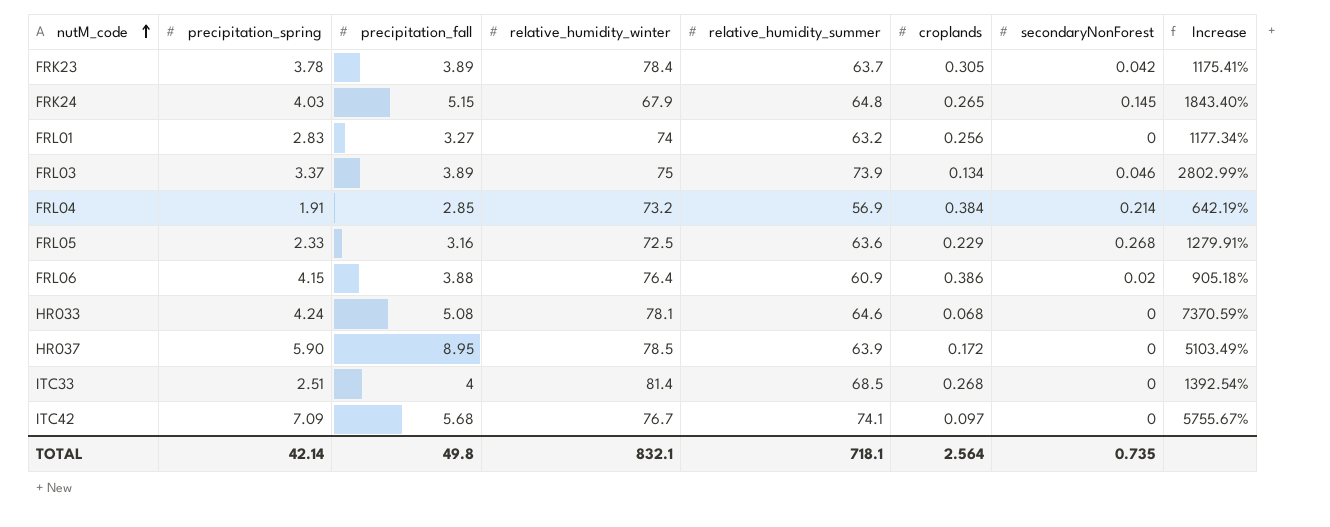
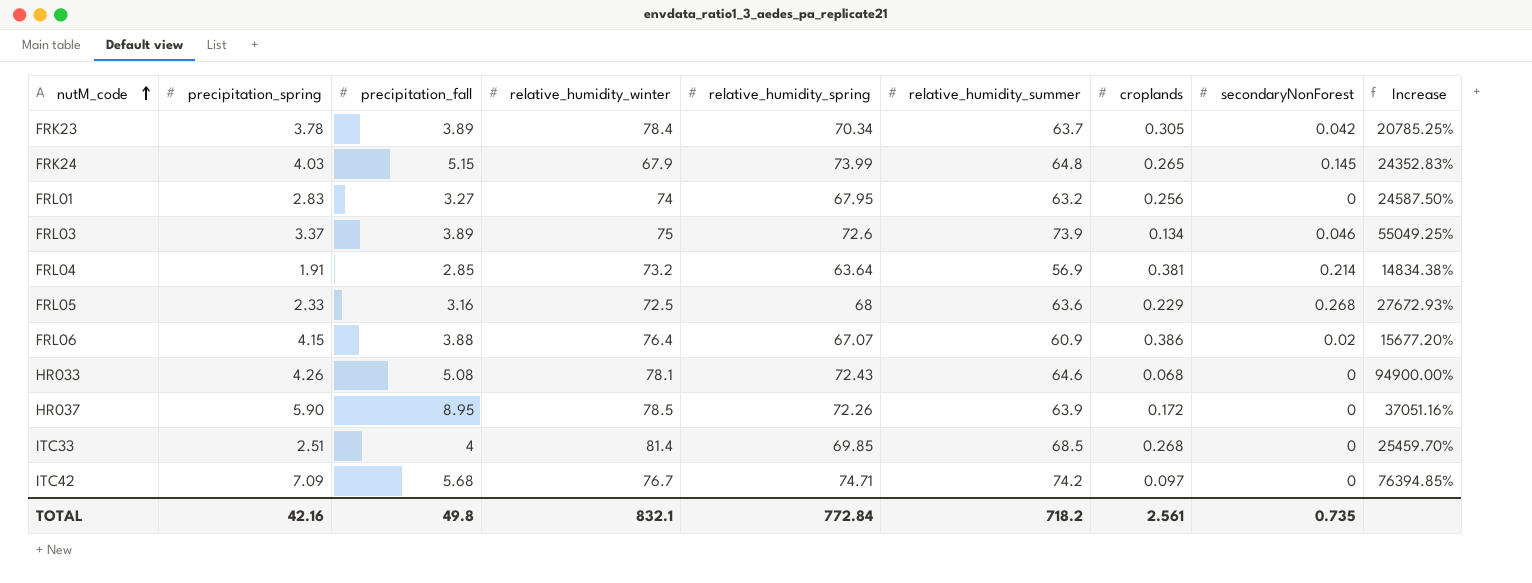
column relative_humidity_spring | position: none -> 5
column Increase | formula: ([precipitation_fall] - [croplands]) / [croplands] -> ([relative_humidity_summer] - [croplands]) / [croplands]
FRL04 | croplands: 0.384 -> 0.381
HR033 | precipitation_spring: 4.24 -> 4.26
ITC42 | relative_humidity_summer: 74.1 -> 74.2
TOTAL | precipitation_spring: 42.14 -> 42.16
TOTAL | relative_humidity_summer: 718.1 -> 718.2
TOTAL | croplands: 2.564 -> 2.561

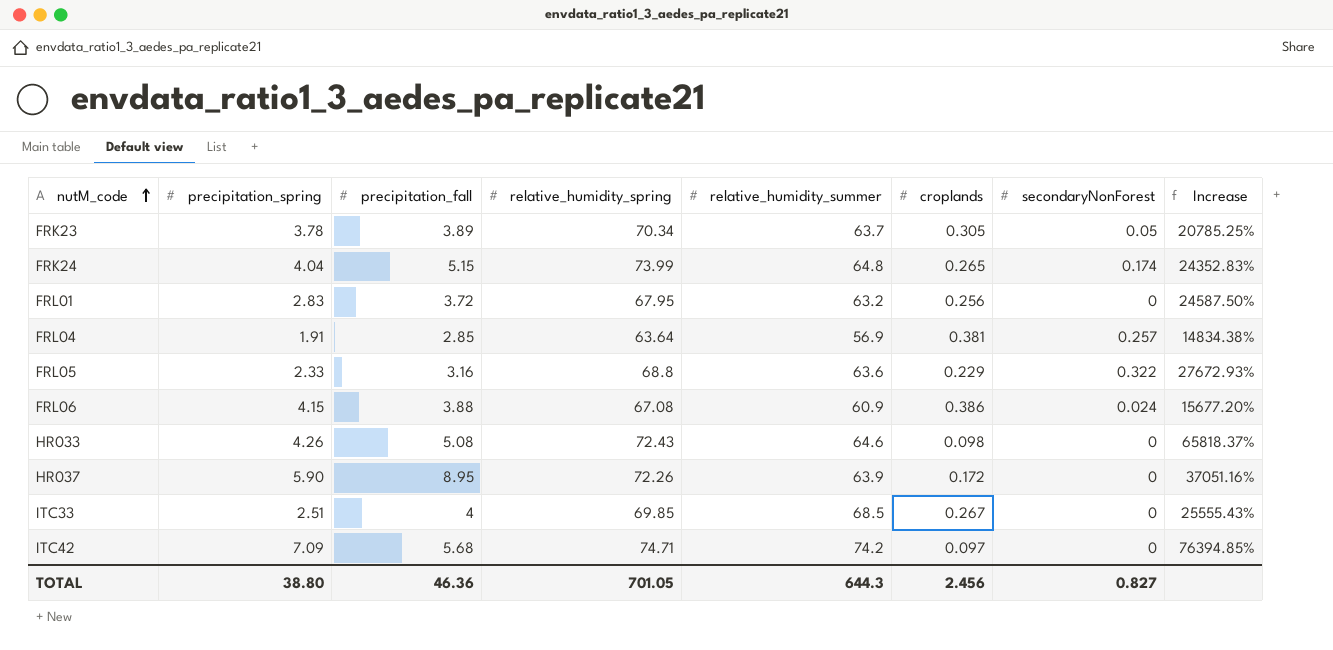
column relative_humidity_winter | position: 4 -> none
row FRL03: 3.37 | 3.89 | 75 | 72.6 | 73.9 | 0.134 | 0.046 | 55049.25% -> none
FRK23 | secondaryNonForest: 0.042 -> 0.05
FRK24 | precipitation_spring: 4.03 -> 4.04
FRK24 | secondaryNonForest: 0.145 -> 0.174
FRL01 | precipitation_fall: 3.27 -> 3.72
FRL04 | secondaryNonForest: 0.214 -> 0.257
FRL05 | relative_humidity_spring: 68 -> 68.8
FRL05 | secondaryNonForest: 0.268 -> 0.322
FRL06 | relative_humidity_spring: 67.07 -> 67.08
FRL06 | secondaryNonForest: 0.02 -> 0.024
HR033 | croplands: 0.068 -> 0.098
HR033 | Increase: 94900.00% -> 65818.37%
ITC33 | croplands: 0.268 -> 0.267
ITC33 | Increase: 25459.70% -> 25555.43%
TOTAL | precipitation_spring: 42.16 -> 38.80
TOTAL | precipitation_fall: 49.8 -> 46.36
TOTAL | relative_humidity_spring: 772.84 -> 701.05
TOTAL | relative_humidity_summer: 718.2 -> 644.3
TOTAL | croplands: 2.561 -> 2.456
TOTAL | secondaryNonForest: 0.735 -> 0.827

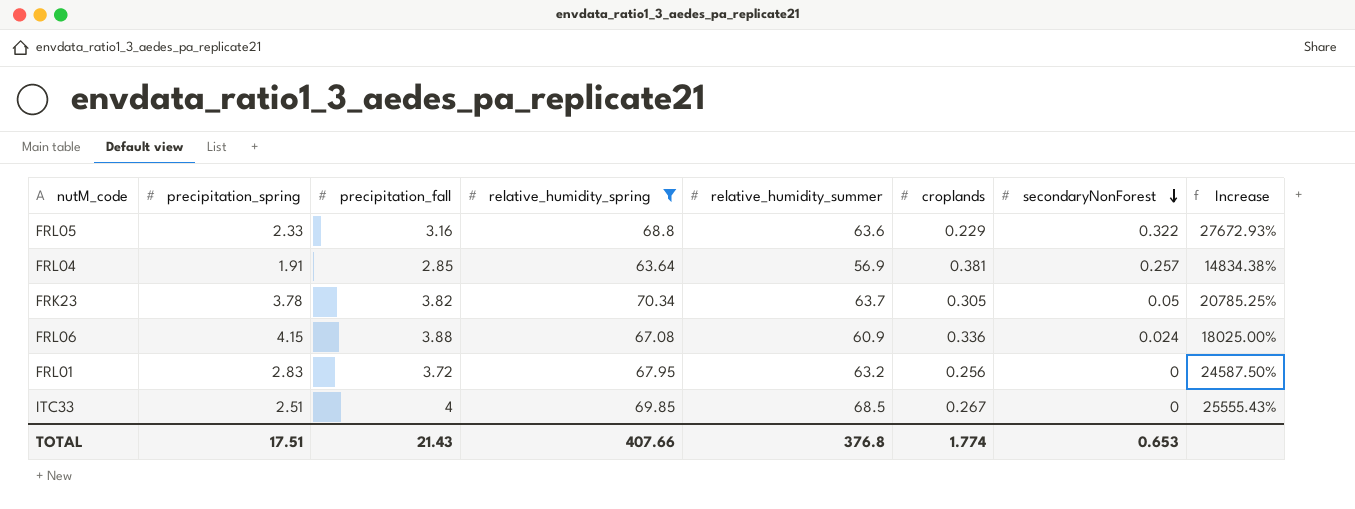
filter: none -> relative_humidity_spring <= 70.34
row order: nutM_code ascending -> secondaryNonForest descending
FRK23 | precipitation_fall: 3.89 -> 3.82
FRL06 | croplands: 0.386 -> 0.336
FRL06 | Increase: 15677.20% -> 18025.00%
TOTAL | precipitation_spring: 38.80 -> 17.51
TOTAL | precipitation_fall: 46.36 -> 21.43
TOTAL | relative_humidity_spring: 701.05 -> 407.66
TOTAL | relative_humidity_summer: 644.3 -> 376.8
TOTAL | croplands: 2.456 -> 1.774
TOTAL | secondaryNonForest: 0.827 -> 0.653

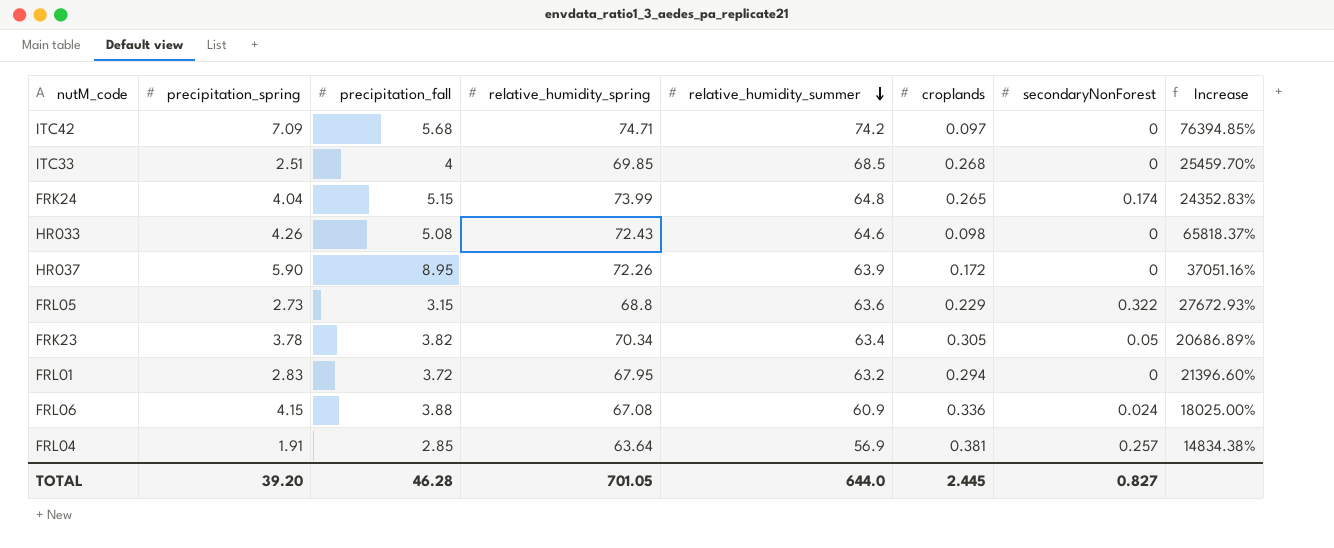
filter: relative_humidity_spring <= 70.34 -> none
row order: secondaryNonForest descending -> relative_humidity_summer descending
ITC33 | croplands: 0.267 -> 0.268
ITC33 | Increase: 25555.43% -> 25459.70%
FRL05 | precipitation_spring: 2.33 -> 2.73
FRL05 | precipitation_fall: 3.16 -> 3.15
FRK23 | relative_humidity_summer: 63.7 -> 63.4
FRK23 | Increase: 20785.25% -> 20686.89%
FRL01 | croplands: 0.256 -> 0.294
FRL01 | Increase: 24587.50% -> 21396.60%
TOTAL | precipitation_spring: 17.51 -> 39.20
TOTAL | precipitation_fall: 21.43 -> 46.28
TOTAL | relative_humidity_spring: 407.66 -> 701.05
TOTAL | relative_humidity_summer: 376.8 -> 644.0
TOTAL | croplands: 1.774 -> 2.445
TOTAL | secondaryNonForest: 0.653 -> 0.827

